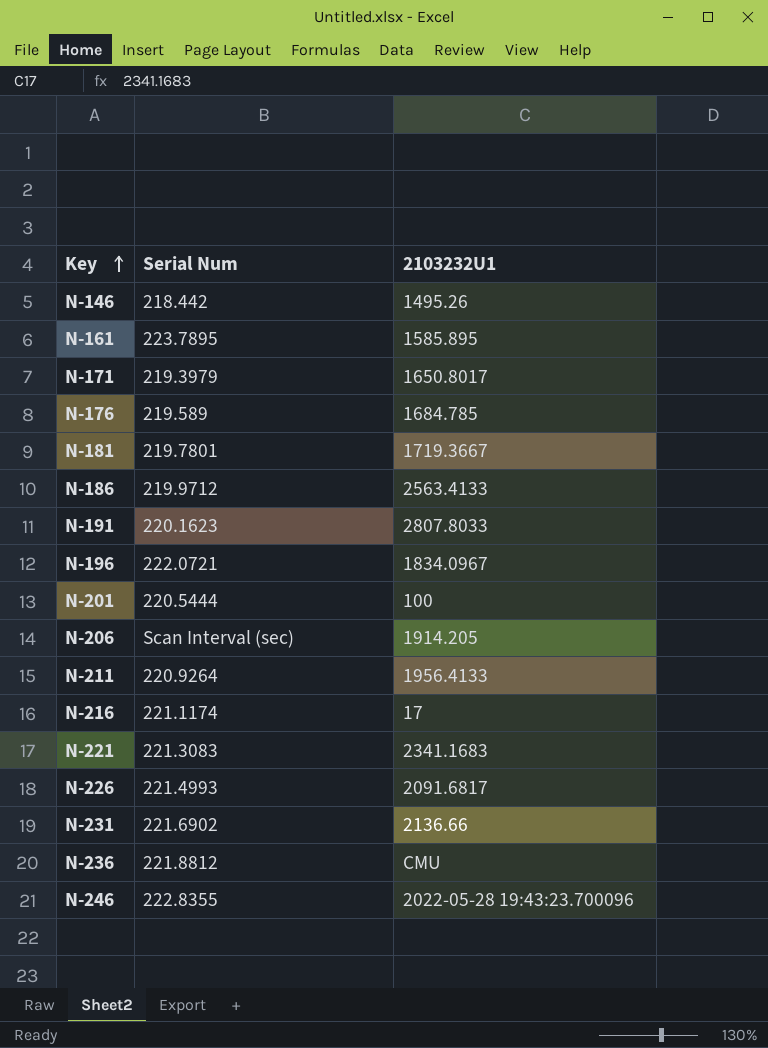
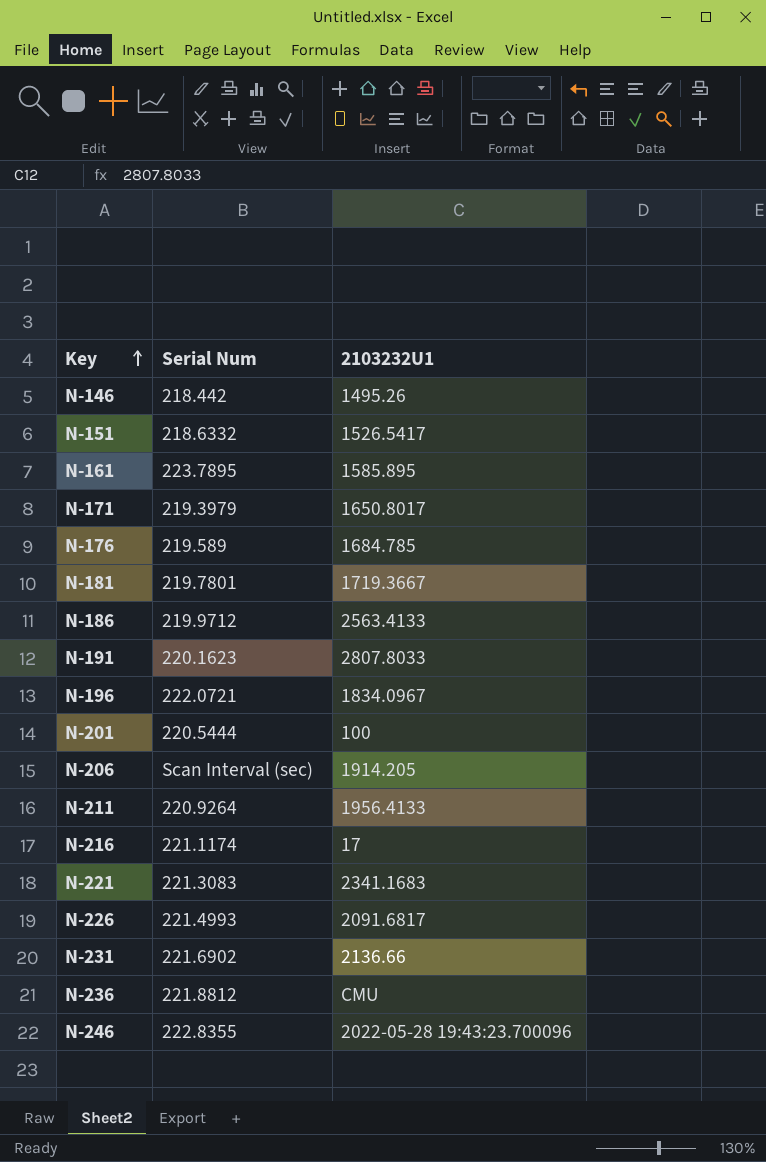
row N-151: none -> 218.6332 | 1526.5417

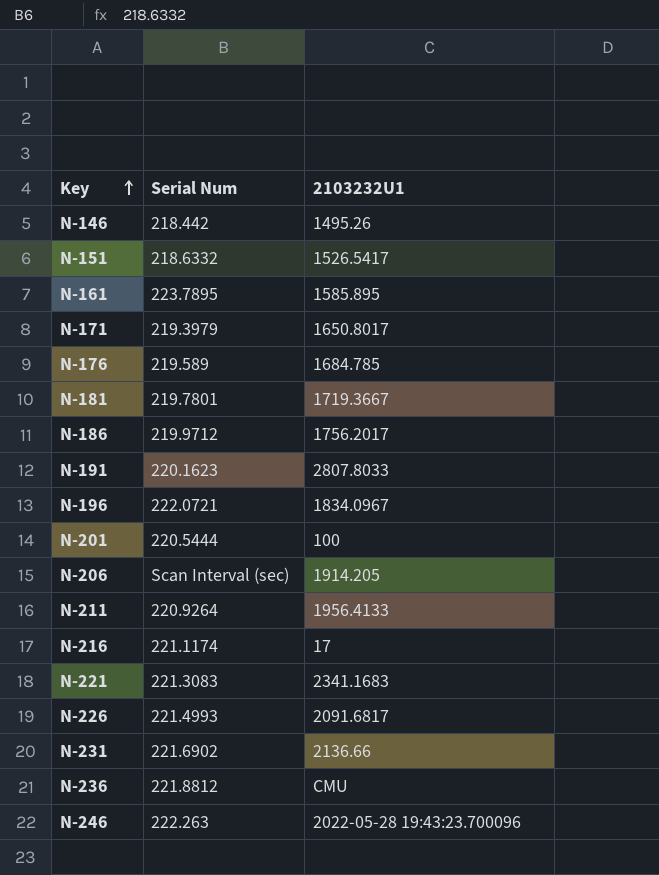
N-186 | 2103232U1: 2563.4133 -> 1756.2017
N-246 | Serial Num: 222.8355 -> 222.263

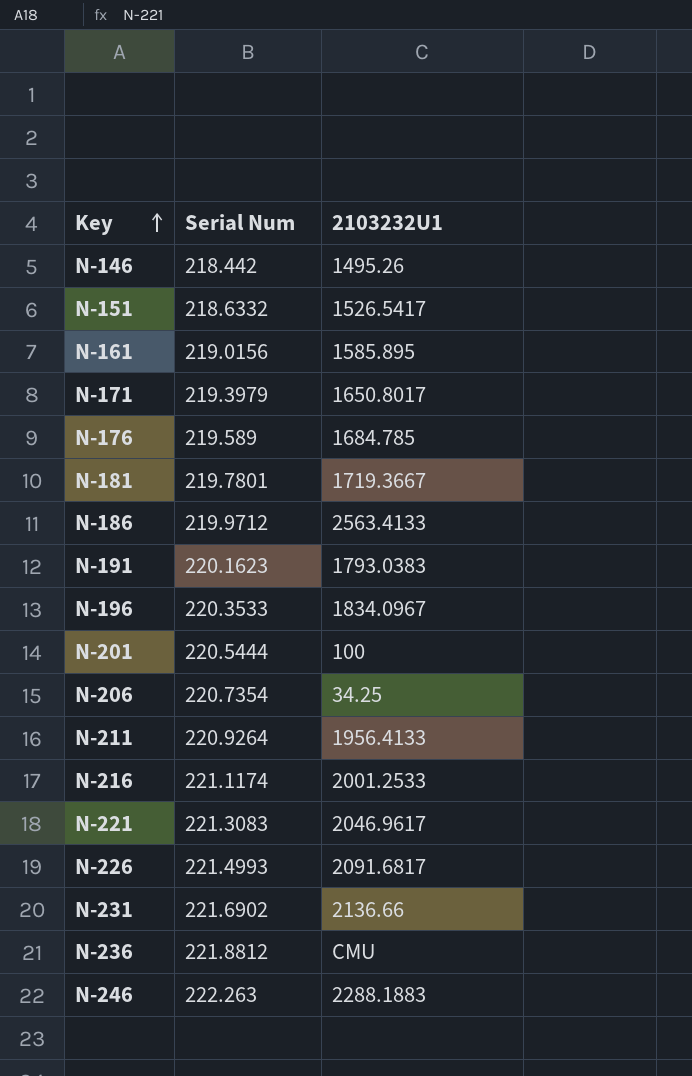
N-161 | Serial Num: 223.7895 -> 219.0156
N-186 | 2103232U1: 1756.2017 -> 2563.4133
N-191 | 2103232U1: 2807.8033 -> 1793.0383
N-196 | Serial Num: 222.0721 -> 220.3533
N-206 | Serial Num: Scan Interval (sec) -> 220.7354
N-206 | 2103232U1: 1914.205 -> 34.25
N-216 | 2103232U1: 17 -> 2001.2533
N-221 | 2103232U1: 2341.1683 -> 2046.9617
N-246 | 2103232U1: 2022-05-28 19:43:23.700096 -> 2288.1883

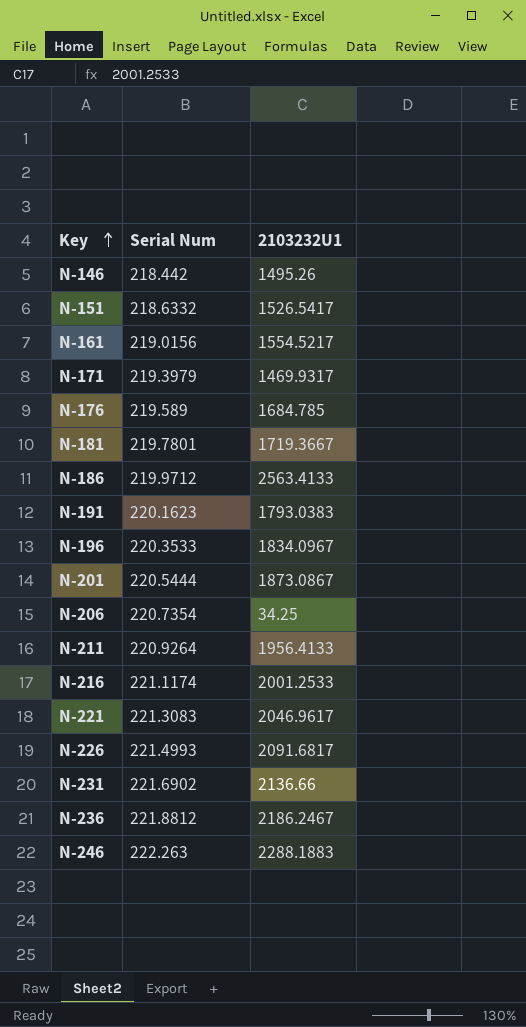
N-161 | 2103232U1: 1585.895 -> 1554.5217
N-171 | 2103232U1: 1650.8017 -> 1469.9317
N-201 | 2103232U1: 100 -> 1873.0867
N-236 | 2103232U1: CMU -> 2186.2467

